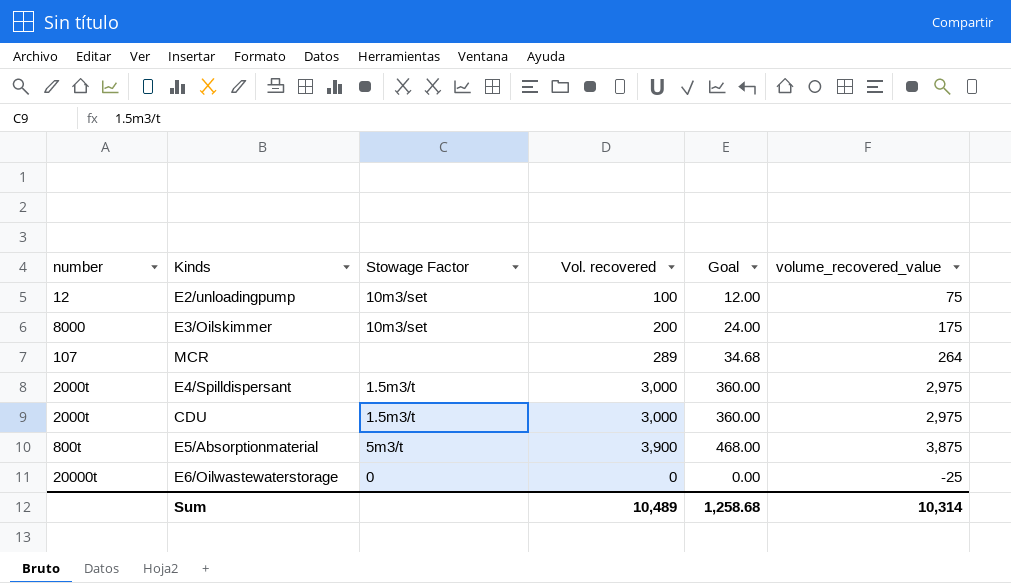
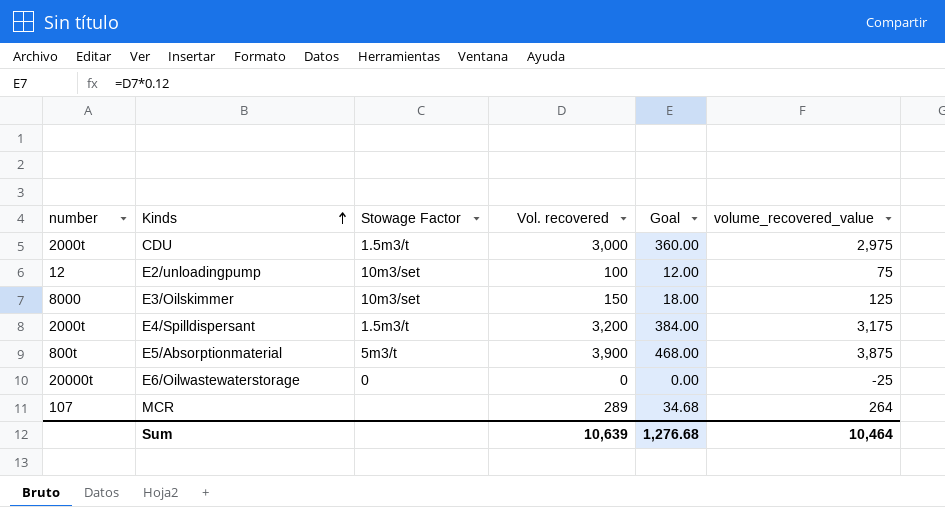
row order: none -> Kinds ascending
E3/Oilskimmer | Vol. recovered: 200 -> 150
E3/Oilskimmer | Goal: 24.00 -> 18.00
E3/Oilskimmer | volume_recovered_value: 175 -> 125
E4/Spilldispersant | Vol. recovered: 3,000 -> 3,200
E4/Spilldispersant | Goal: 360.00 -> 384.00
E4/Spilldispersant | volume_recovered_value: 2,975 -> 3,175
Sum | Vol. recovered: 10,489 -> 10,639
Sum | Goal: 1,258.68 -> 1,276.68
Sum | volume_recovered_value: 10,314 -> 10,464

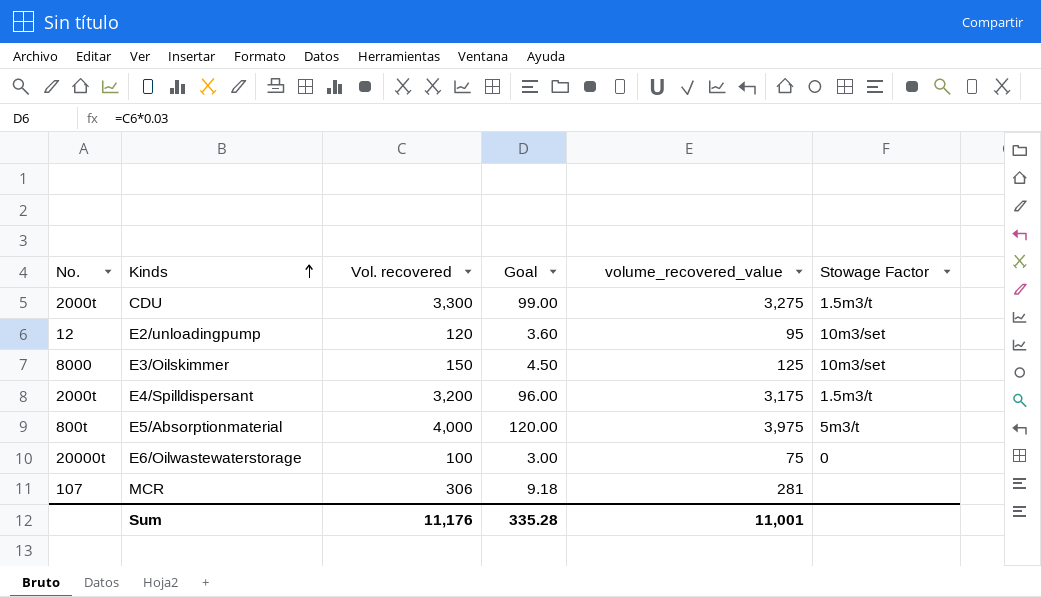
column name: number -> No.
column Goal | formula: [Vol. recovered] * 0.12 -> [Vol. recovered] * 0.03
column Stowage Factor | position: 3 -> 6
CDU | Vol. recovered: 3,000 -> 3,300
CDU | volume_recovered_value: 2,975 -> 3,275
E2/unloadingpump | Vol. recovered: 100 -> 120
E2/unloadingpump | volume_recovered_value: 75 -> 95
E5/Absorptionmaterial | Vol. recovered: 3,900 -> 4,000
E5/Absorptionmaterial | volume_recovered_value: 3,875 -> 3,975
E6/Oilwastewaterstorage | Vol. recovered: 0 -> 100
E6/Oilwastewaterstorage | volume_recovered_value: -25 -> 75
MCR | Vol. recovered: 289 -> 306
MCR | volume_recovered_value: 264 -> 281
Sum | Vol. recovered: 10,639 -> 11,176
Sum | Goal: 1,276.68 -> 335.28
Sum | volume_recovered_value: 10,464 -> 11,001

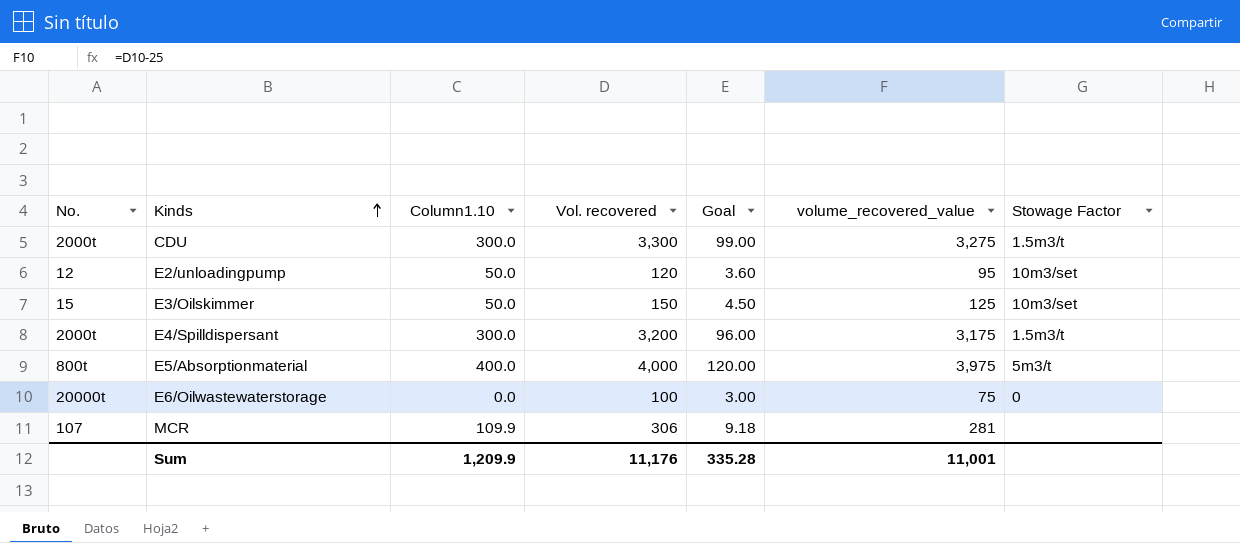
column Column1.10 | position: none -> 3
E3/Oilskimmer | No.: 8000 -> 15

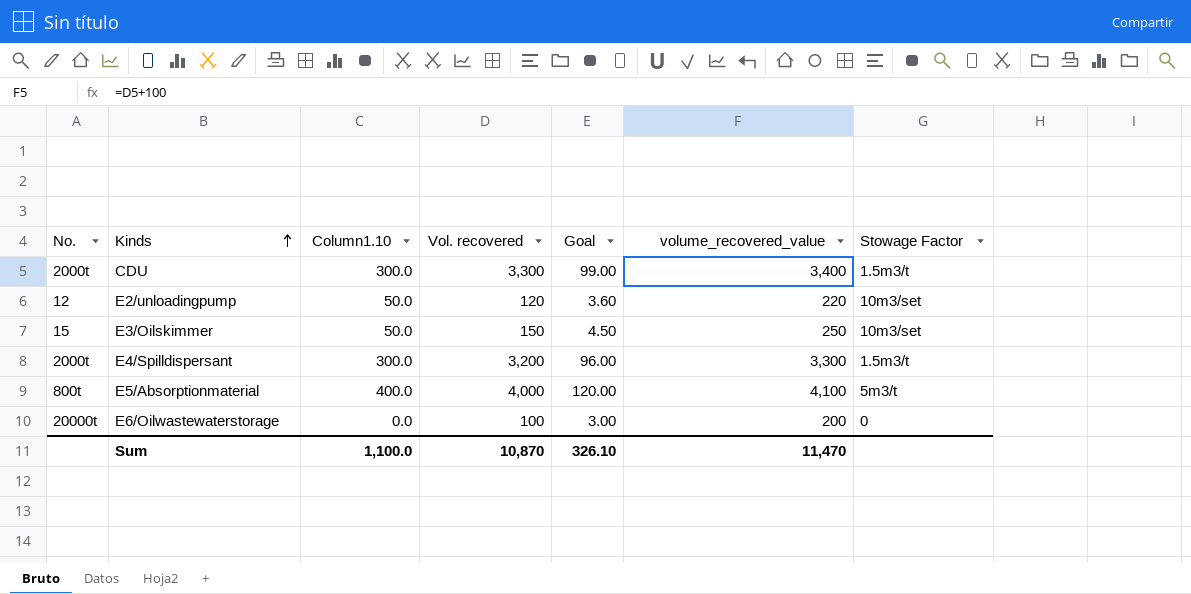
column volume_recovered_value | formula: [Vol. recovered] - 25 -> [Vol. recovered] + 100
row MCR: 107 | 109.9 | 306 | 9.18 | 281 | none -> none
Sum | Column1.10: 1,209.9 -> 1,100.0
Sum | Vol. recovered: 11,176 -> 10,870
Sum | Goal: 335.28 -> 326.10
Sum | volume_recovered_value: 11,001 -> 11,470

